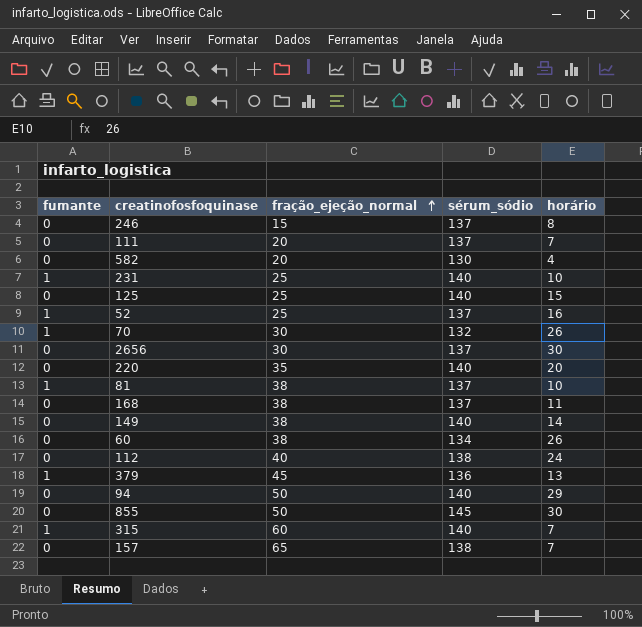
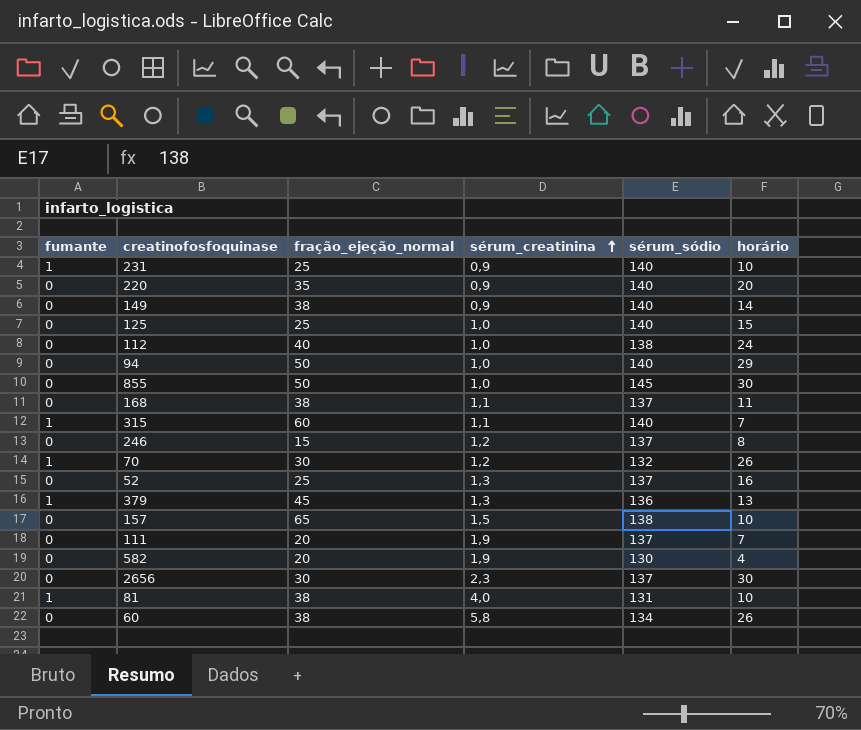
row order: fração_ejeção_normal ascending -> sérum_creatinina ascending
column sérum_creatinina | position: none -> 4
52 | fumante: 1 -> 0
157 | horário: 7 -> 10
81 | sérum_sódio: 137 -> 131

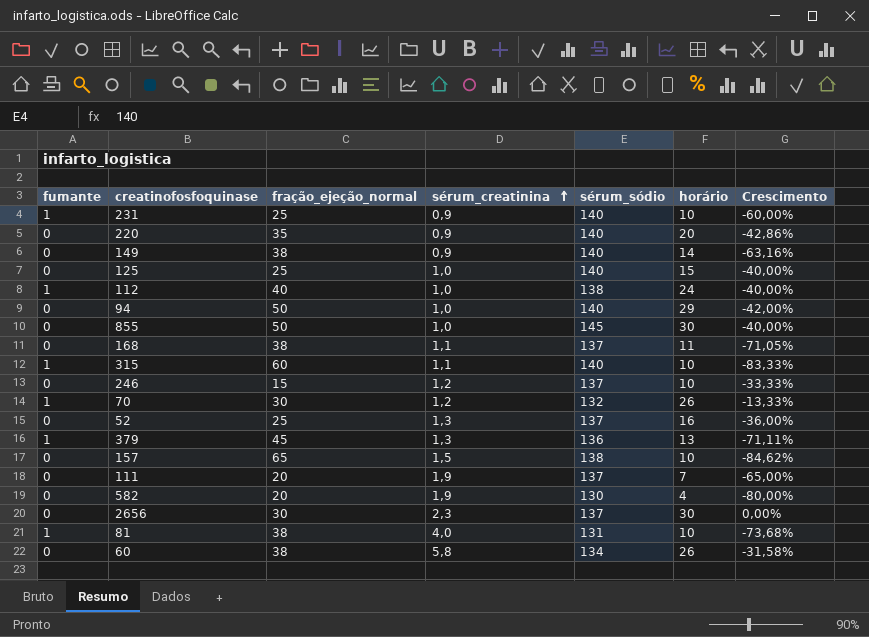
column Crescimento | formula: none -> ([horário] - [fração_ejeção_normal]) / [fração_ejeção_normal]
112 | fumante: 0 -> 1
315 | horário: 7 -> 10
246 | horário: 8 -> 10

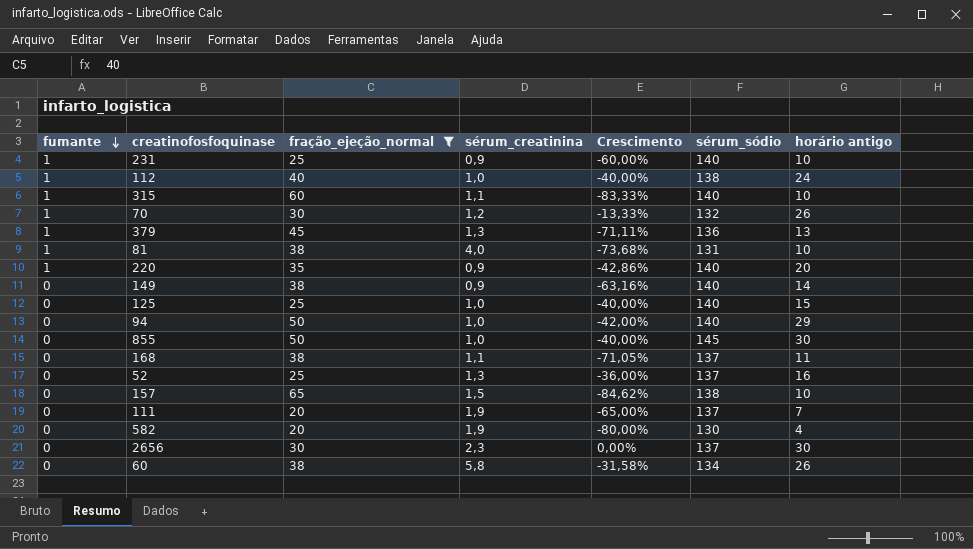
filter: none -> fração_ejeção_normal != 15
row order: sérum_creatinina ascending -> fumante descending
column Crescimento | position: 7 -> 5
column name: horário -> horário antigo
220 | fumante: 0 -> 1

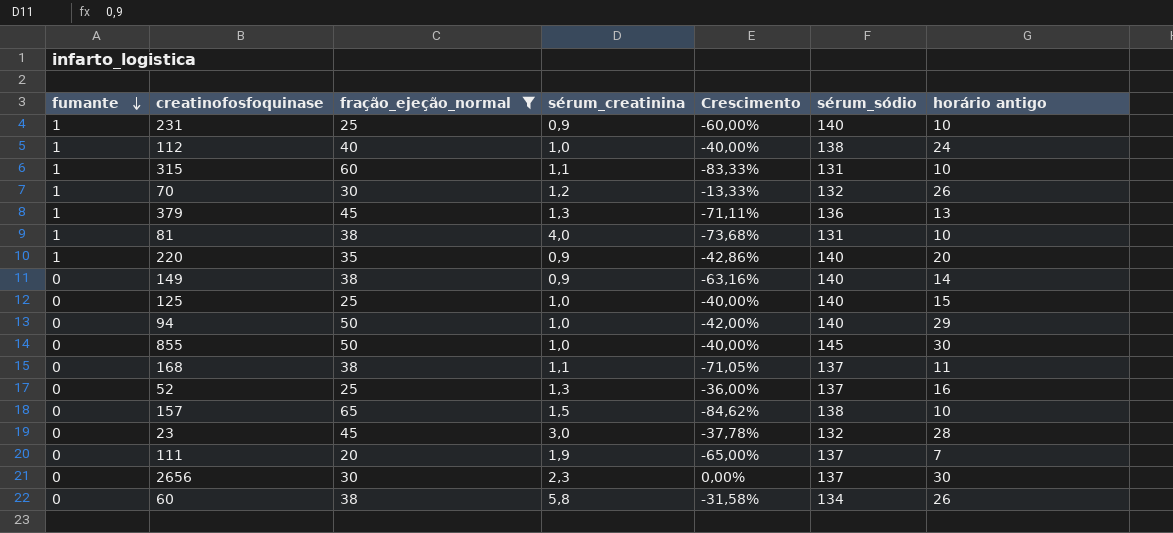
row 582: 0 | 20 | 1,9 | -80,00% | 130 | 4 -> none
315 | sérum_sódio: 140 -> 131
row 23: none -> 0 | 45 | 3,0 | -37,78% | 132 | 28

